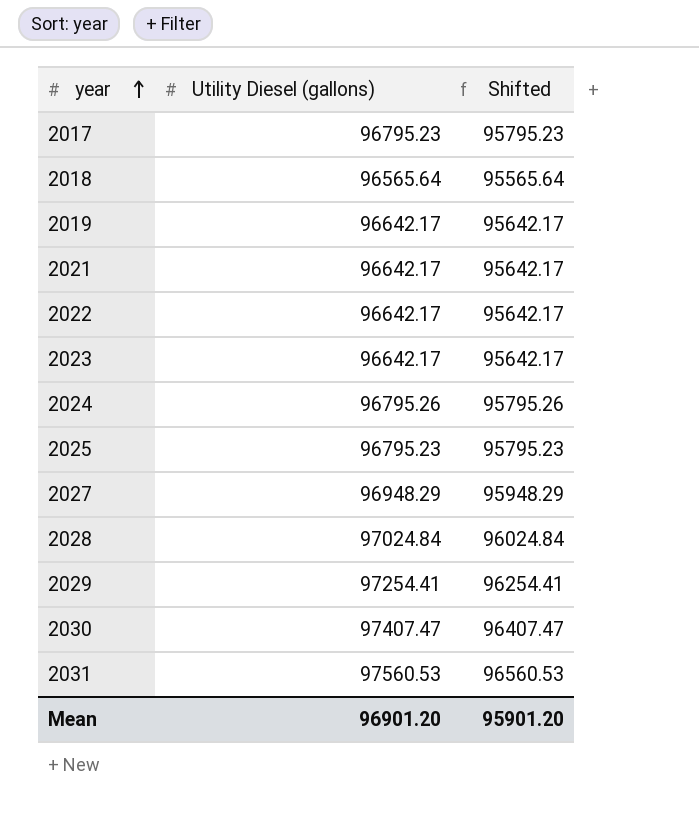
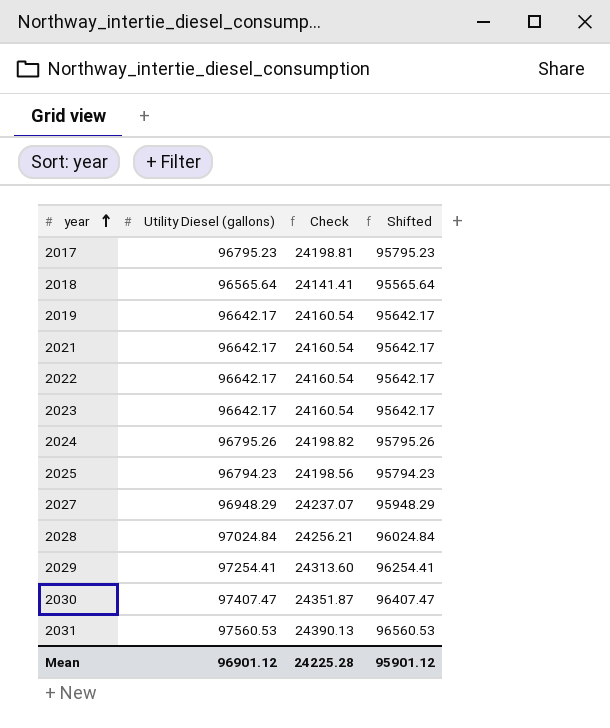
column Check | formula: none -> [Utility Diesel (gallons)] * 0.25
2025 | Utility Diesel (gallons): 96795.23 -> 96794.23
2025 | Shifted: 95795.23 -> 95794.23
Mean | Utility Diesel (gallons): 96901.20 -> 96901.12
Mean | Shifted: 95901.20 -> 95901.12

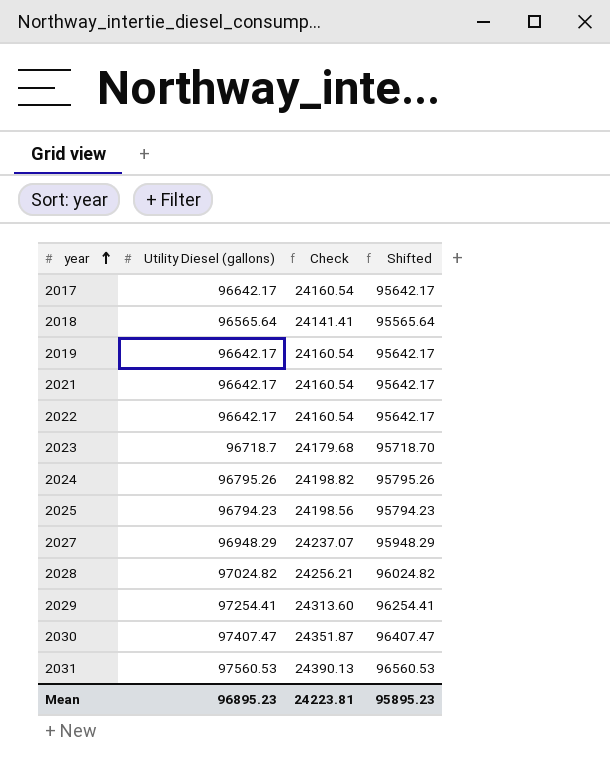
2017 | Utility Diesel (gallons): 96795.23 -> 96642.17
2017 | Check: 24198.81 -> 24160.54
2017 | Shifted: 95795.23 -> 95642.17
2023 | Utility Diesel (gallons): 96642.17 -> 96718.7
2023 | Check: 24160.54 -> 24179.68
2023 | Shifted: 95642.17 -> 95718.70
2028 | Utility Diesel (gallons): 97024.84 -> 97024.82
2028 | Shifted: 96024.84 -> 96024.82
Mean | Utility Diesel (gallons): 96901.12 -> 96895.23
Mean | Check: 24225.28 -> 24223.81
Mean | Shifted: 95901.12 -> 95895.23

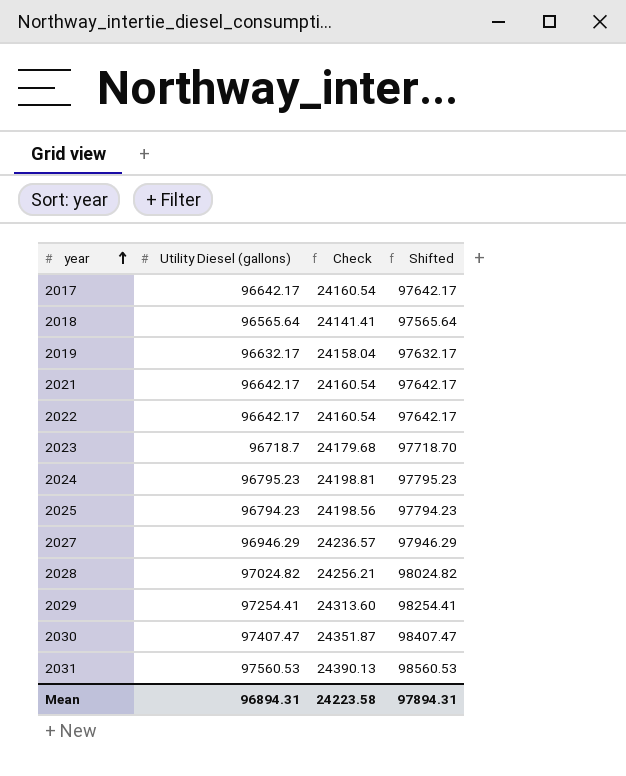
column Shifted | formula: [Utility Diesel (gallons)] - 1000 -> [Utility Diesel (gallons)] + 1000
2019 | Utility Diesel (gallons): 96642.17 -> 96632.17
2019 | Check: 24160.54 -> 24158.04
2024 | Utility Diesel (gallons): 96795.26 -> 96795.23
2024 | Check: 24198.82 -> 24198.81
2027 | Utility Diesel (gallons): 96948.29 -> 96946.29
2027 | Check: 24237.07 -> 24236.57
Mean | Utility Diesel (gallons): 96895.23 -> 96894.31
Mean | Check: 24223.81 -> 24223.58
Mean | Shifted: 95895.23 -> 97894.31

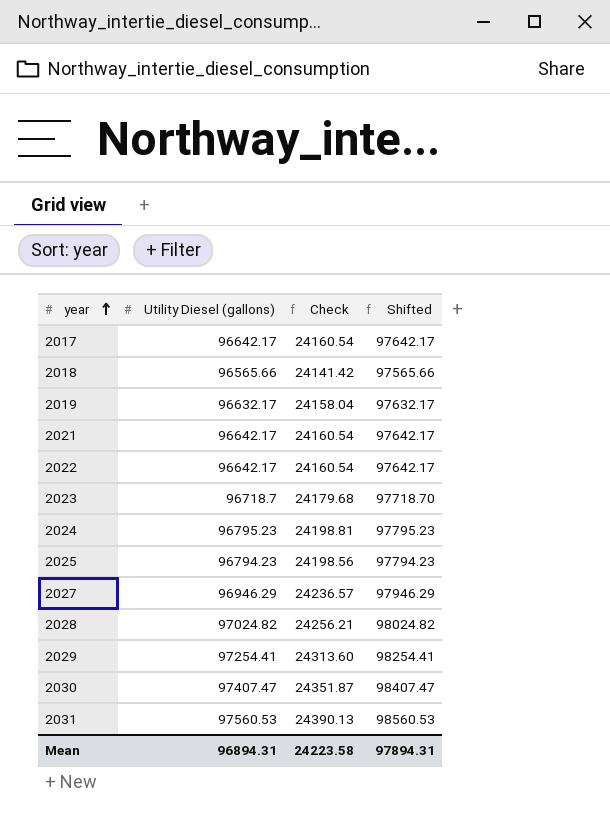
2018 | Utility Diesel (gallons): 96565.64 -> 96565.66
2018 | Check: 24141.41 -> 24141.42
2018 | Shifted: 97565.64 -> 97565.66

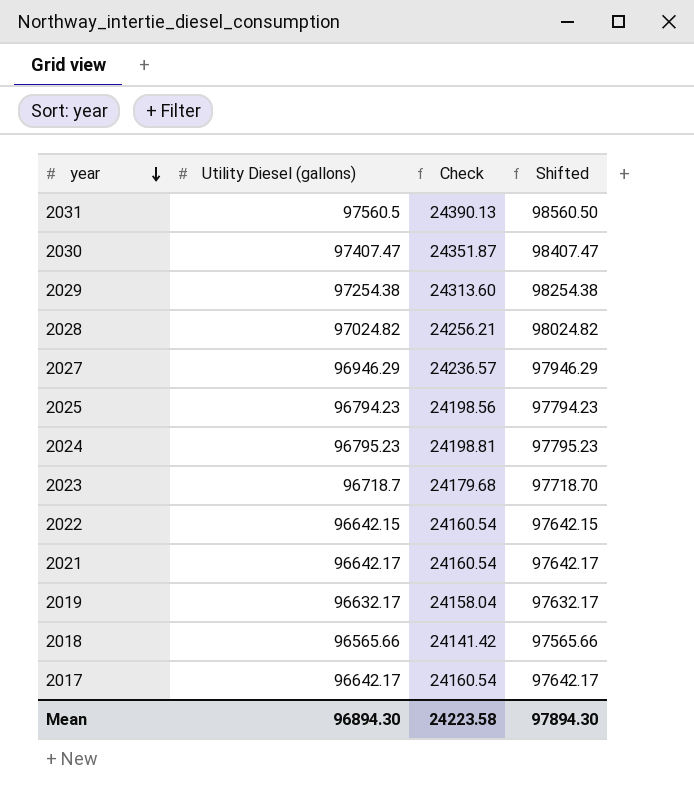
row order: year ascending -> year descending
2031 | Utility Diesel (gallons): 97560.53 -> 97560.5
2031 | Shifted: 98560.53 -> 98560.50
2029 | Utility Diesel (gallons): 97254.41 -> 97254.38
2029 | Shifted: 98254.41 -> 98254.38
2022 | Utility Diesel (gallons): 96642.17 -> 96642.15
2022 | Shifted: 97642.17 -> 97642.15
Mean | Utility Diesel (gallons): 96894.31 -> 96894.30
Mean | Shifted: 97894.31 -> 97894.30

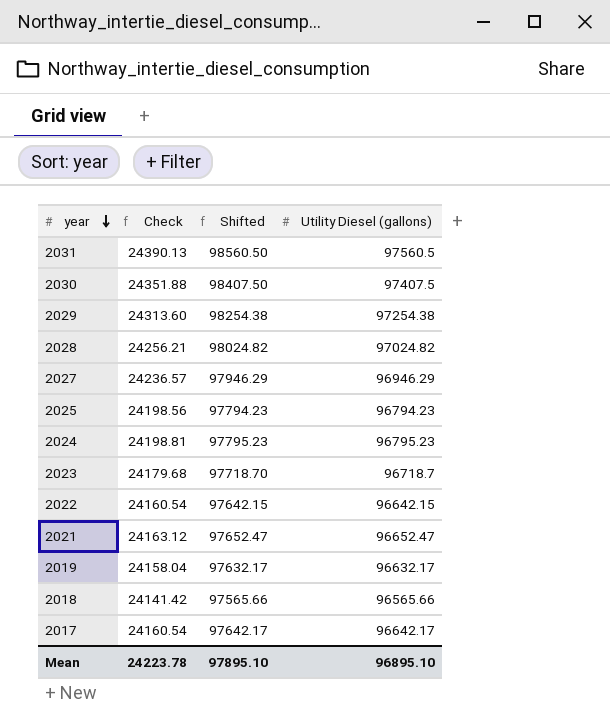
column Utility Diesel (gallons) | position: 2 -> 4
2030 | Check: 24351.87 -> 24351.88
2030 | Shifted: 98407.47 -> 98407.50
2030 | Utility Diesel (gallons): 97407.47 -> 97407.5
2021 | Check: 24160.54 -> 24163.12
2021 | Shifted: 97642.17 -> 97652.47
2021 | Utility Diesel (gallons): 96642.17 -> 96652.47
Mean | Check: 24223.58 -> 24223.78
Mean | Shifted: 97894.30 -> 97895.10
Mean | Utility Diesel (gallons): 96894.30 -> 96895.10

